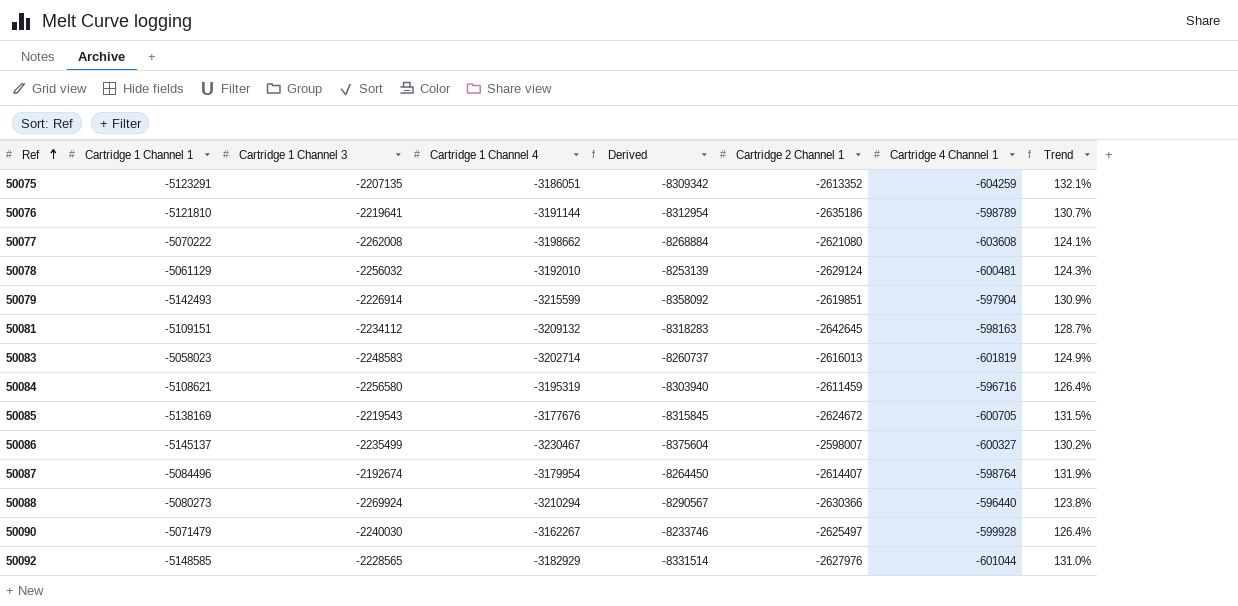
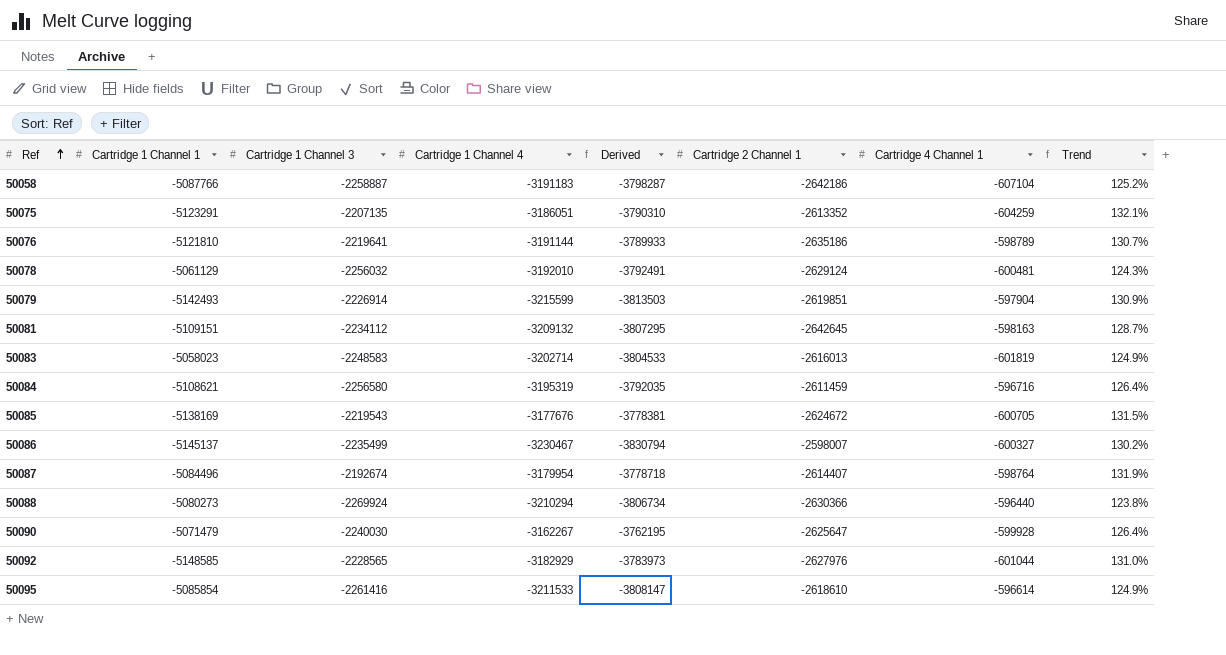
column Derived | formula: [Cartridge 1 Channel 1] + [Cartridge 1 Channel 4] -> [Cartridge 1 Channel 4] + [Cartridge 4 Channel 1]
row 50077: -5070222 | -2262008 | -3198662 | -8268884 | -2621080 | -603608 | 124.1% -> none
row 50058: none -> -5087766 | -2258887 | -3191183 | -3798287 | -2642186 | -607104 | 125.2%
50090 | Cartridge 2 Channel 1: -2625497 -> -2625647
row 50095: none -> -5085854 | -2261416 | -3211533 | -3808147 | -2618610 | -596614 | 124.9%

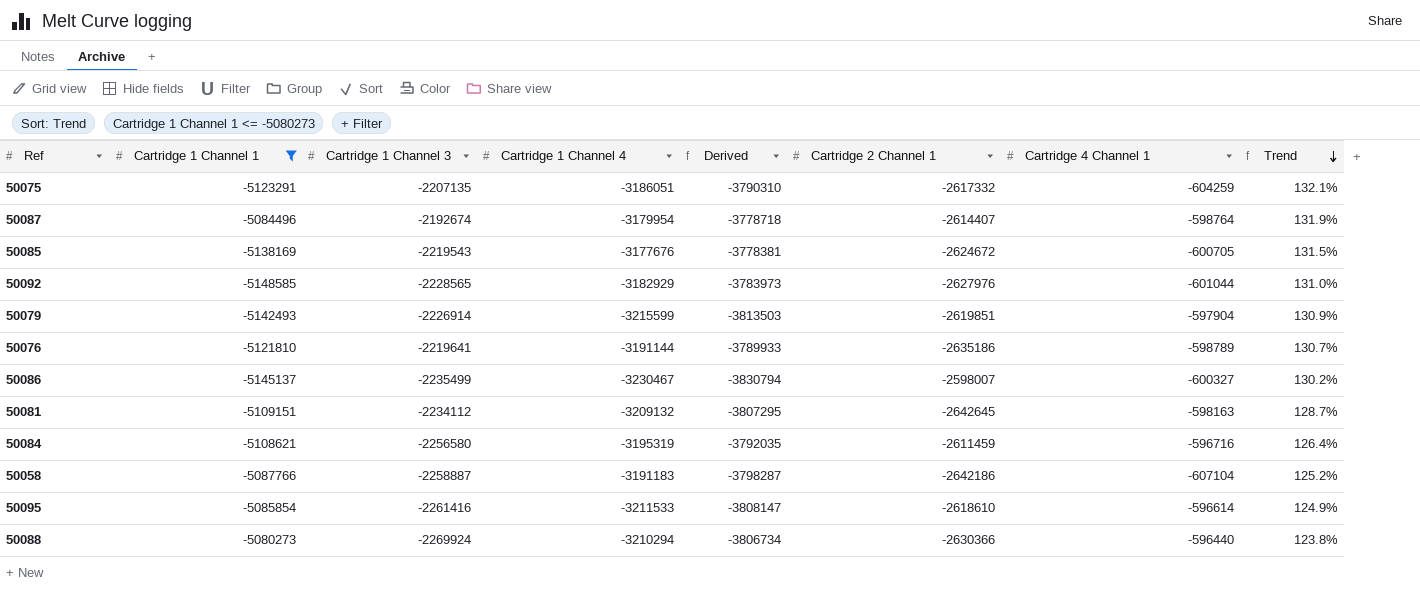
filter: none -> Cartridge 1 Channel 1 <= -5080273
row order: Ref ascending -> Trend descending
50075 | Cartridge 2 Channel 1: -2613352 -> -2617332

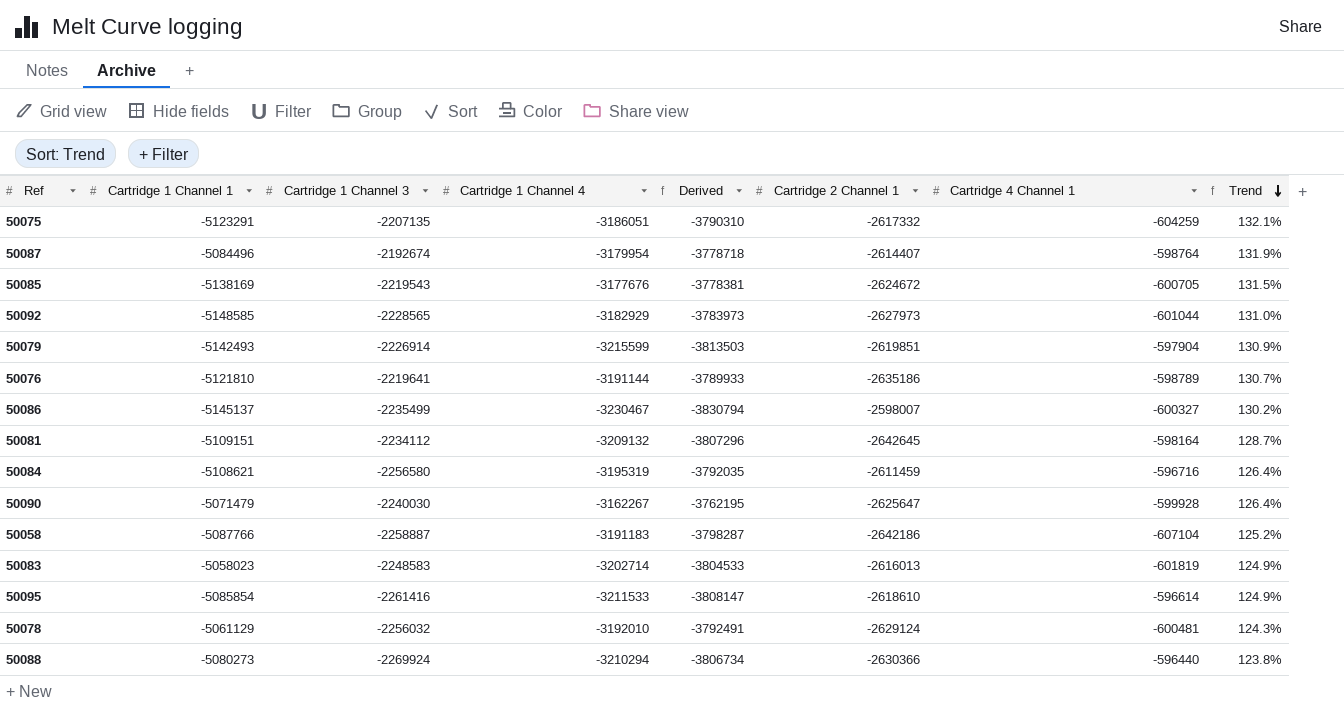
filter: Cartridge 1 Channel 1 <= -5080273 -> none
50092 | Cartridge 2 Channel 1: -2627976 -> -2627973
50081 | Derived: -3807295 -> -3807296
50081 | Cartridge 4 Channel 1: -598163 -> -598164

